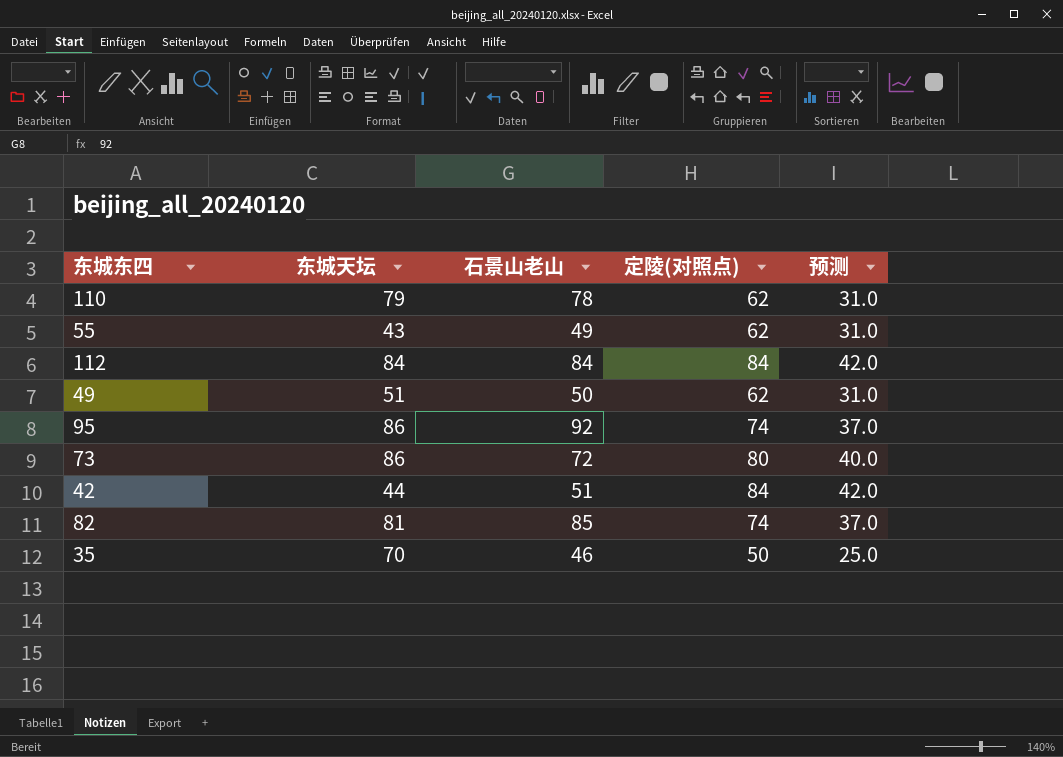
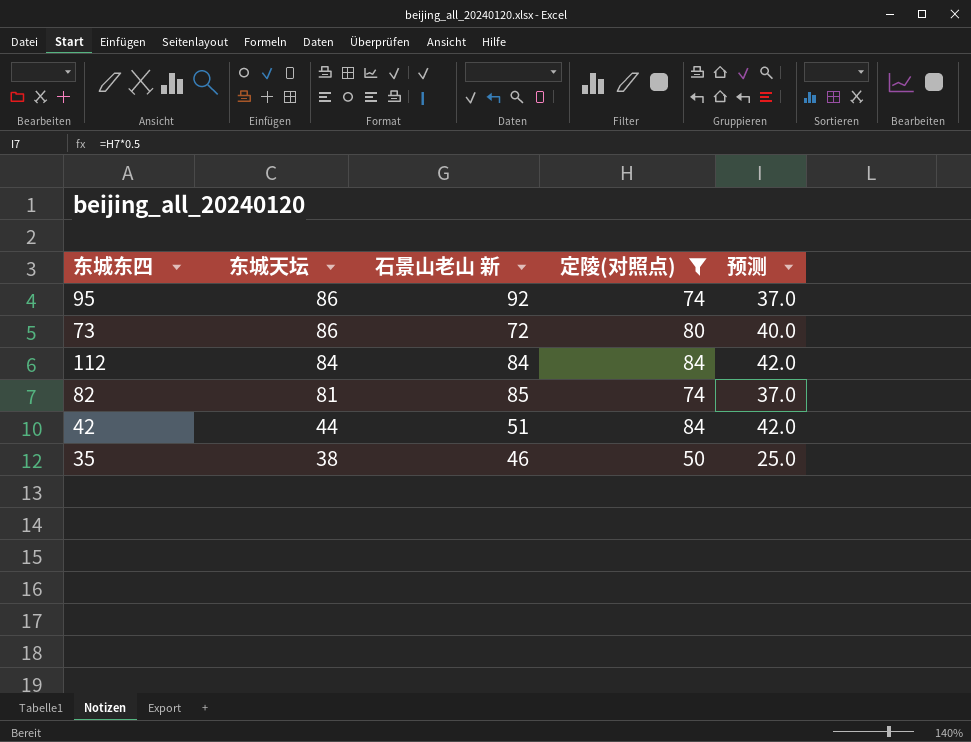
filter: none -> 定陵(对照点) != 62
row order: none -> 东城天坛 descending
column name: 石景山老山 -> 石景山老山 新
35 | 东城天坛: 70 -> 38

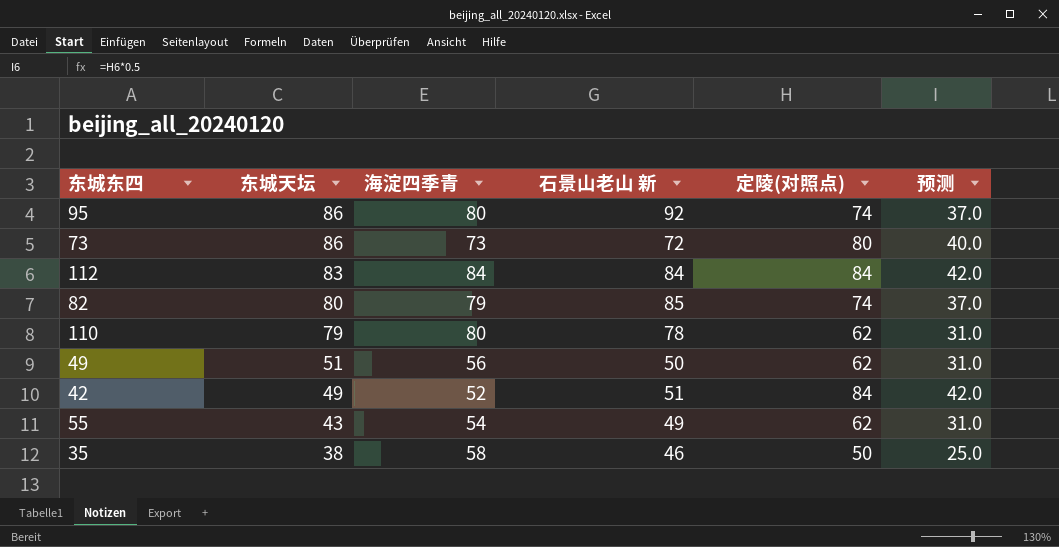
filter: 定陵(对照点) != 62 -> none
column 海淀四季青 | position: none -> 3
112 | 东城天坛: 84 -> 83
82 | 东城天坛: 81 -> 80
42 | 东城天坛: 44 -> 49

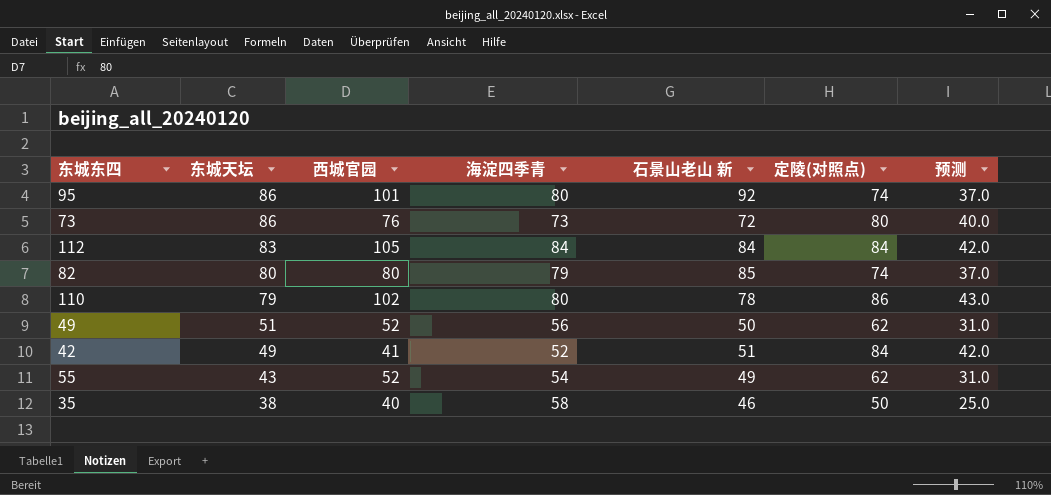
column 西城官园 | position: none -> 3
110 | 定陵(对照点): 62 -> 86
110 | 预测: 31.0 -> 43.0

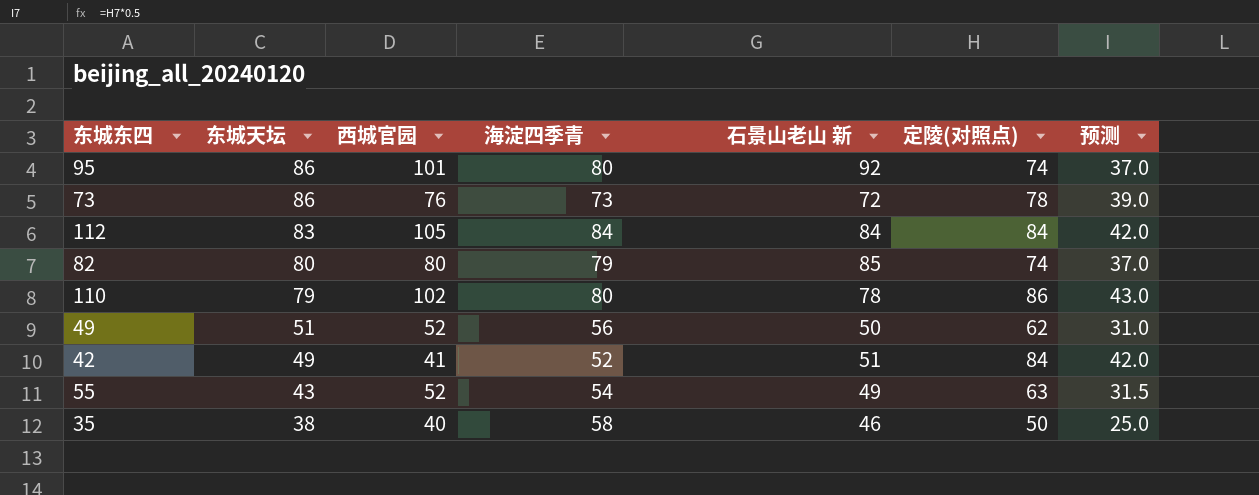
73 | 定陵(对照点): 80 -> 78
73 | 预测: 40.0 -> 39.0
55 | 定陵(对照点): 62 -> 63
55 | 预测: 31.0 -> 31.5

